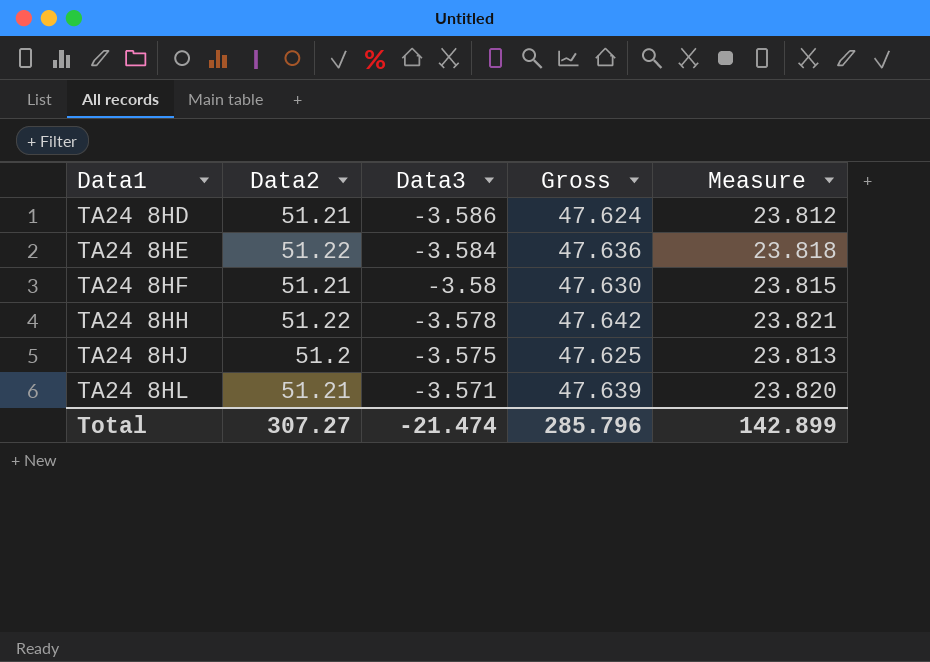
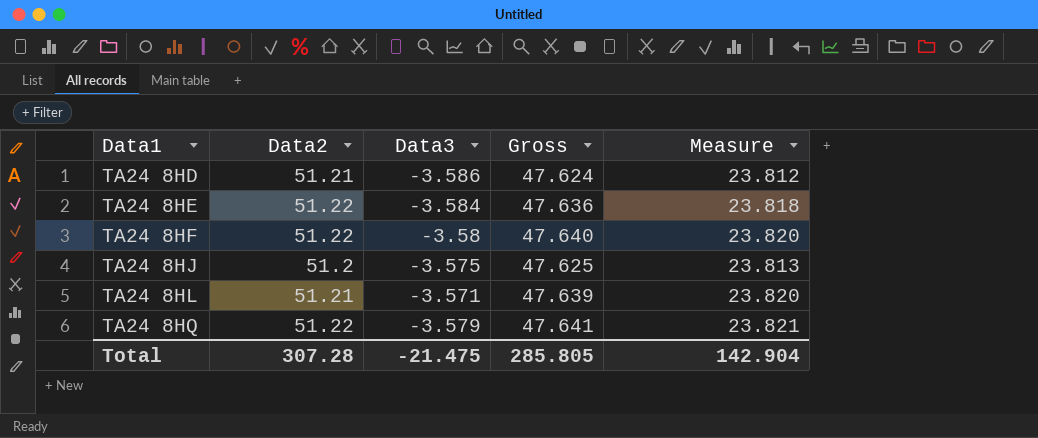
row TA24 8HH: 51.22 | -3.578 | 47.642 | 23.821 -> none
TA24 8HF | Data2: 51.21 -> 51.22
TA24 8HF | Gross: 47.630 -> 47.640
TA24 8HF | Measure: 23.815 -> 23.820
row TA24 8HQ: none -> 51.22 | -3.579 | 47.641 | 23.821
Total | Data2: 307.27 -> 307.28
Total | Data3: -21.474 -> -21.475
Total | Gross: 285.796 -> 285.805
Total | Measure: 142.899 -> 142.904

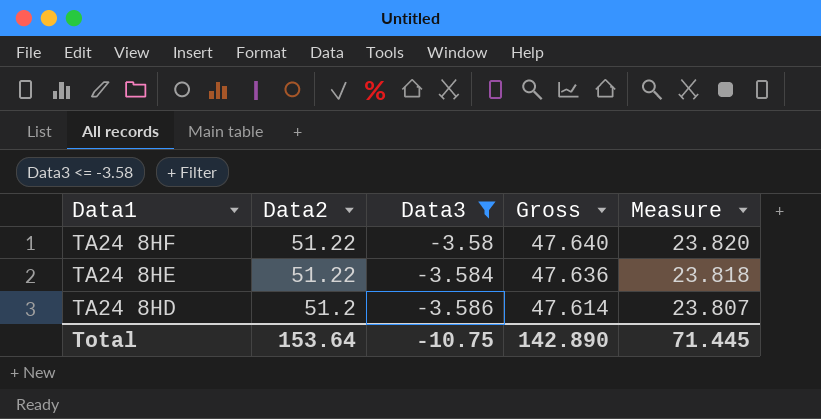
filter: none -> Data3 <= -3.58
row order: Data1 ascending -> Data1 descending
TA24 8HD | Data2: 51.21 -> 51.2
TA24 8HD | Gross: 47.624 -> 47.614
TA24 8HD | Measure: 23.812 -> 23.807
Total | Data2: 307.28 -> 153.64
Total | Data3: -21.475 -> -10.75
Total | Gross: 285.805 -> 142.890
Total | Measure: 142.904 -> 71.445

